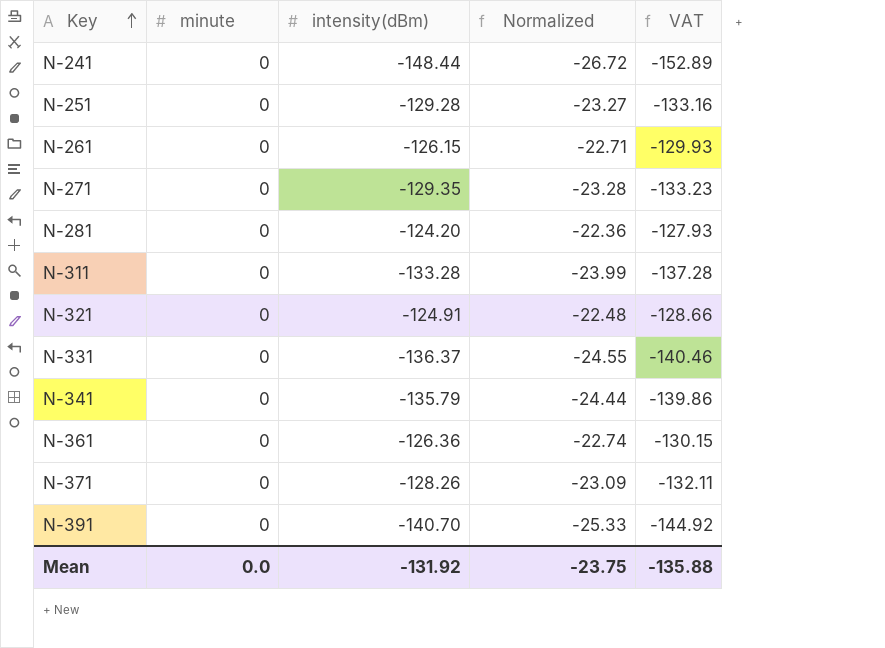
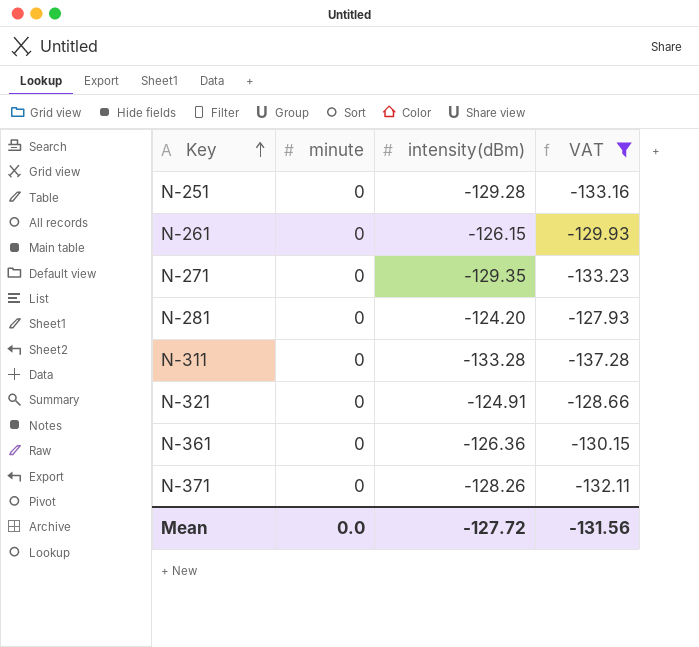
filter: none -> VAT >= -137.28
column Normalized | formula: [intensity(dBm)] * 0.18 -> none
Mean | intensity(dBm): -131.92 -> -127.72
Mean | VAT: -135.88 -> -131.56

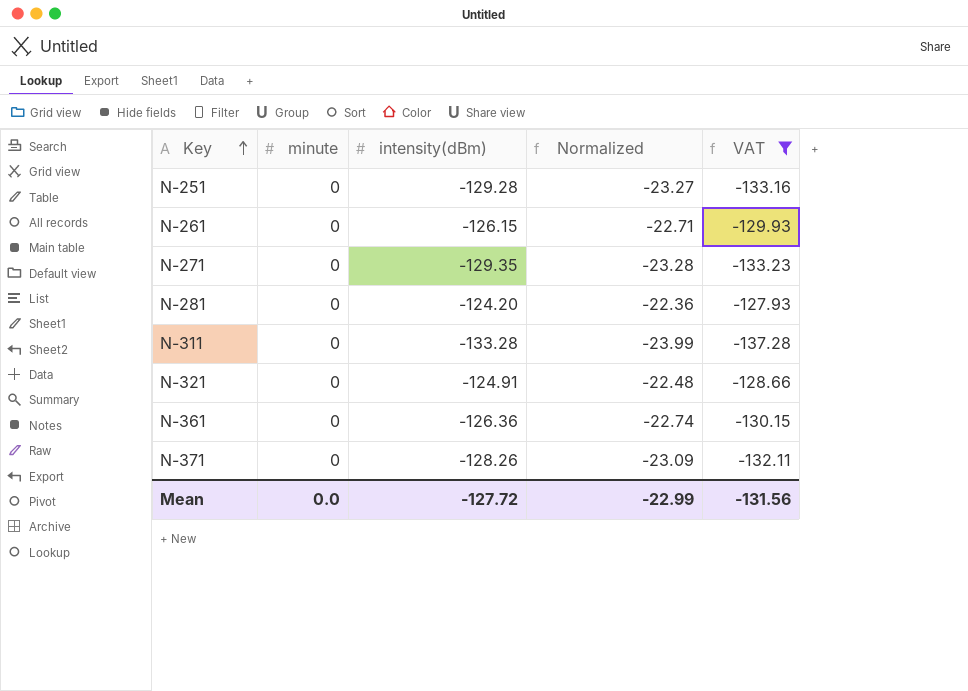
column Normalized | formula: none -> [intensity(dBm)] * 0.18

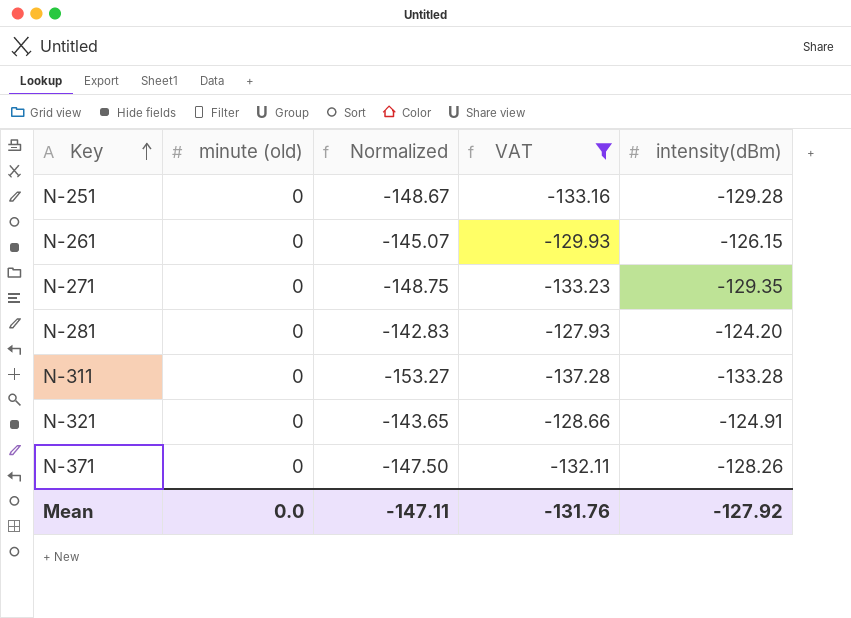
column name: minute -> minute (old)
column Normalized | formula: [intensity(dBm)] * 0.18 -> [intensity(dBm)] * 1.15
column intensity(dBm) | position: 3 -> 5
row N-361: 0 | -126.36 | -22.74 | -130.15 -> none
Mean | Normalized: -22.99 -> -147.11
Mean | VAT: -131.56 -> -131.76
Mean | intensity(dBm): -127.72 -> -127.92

